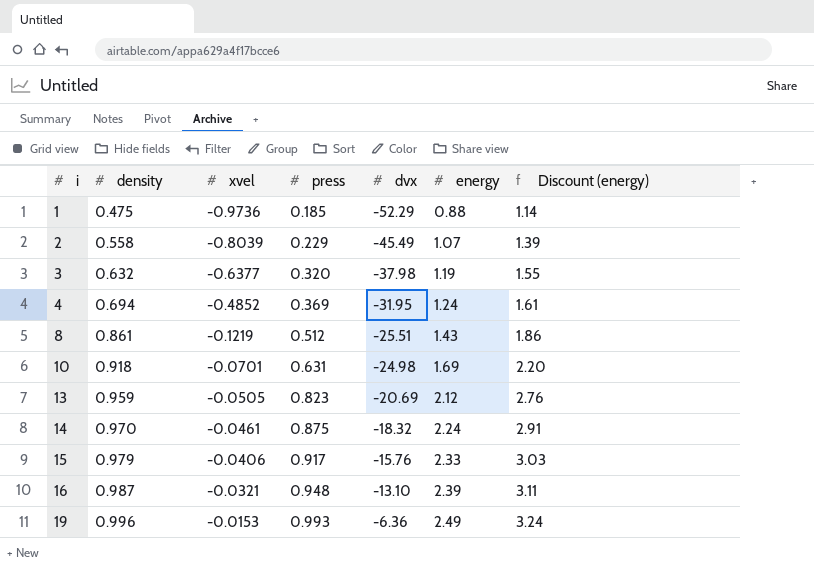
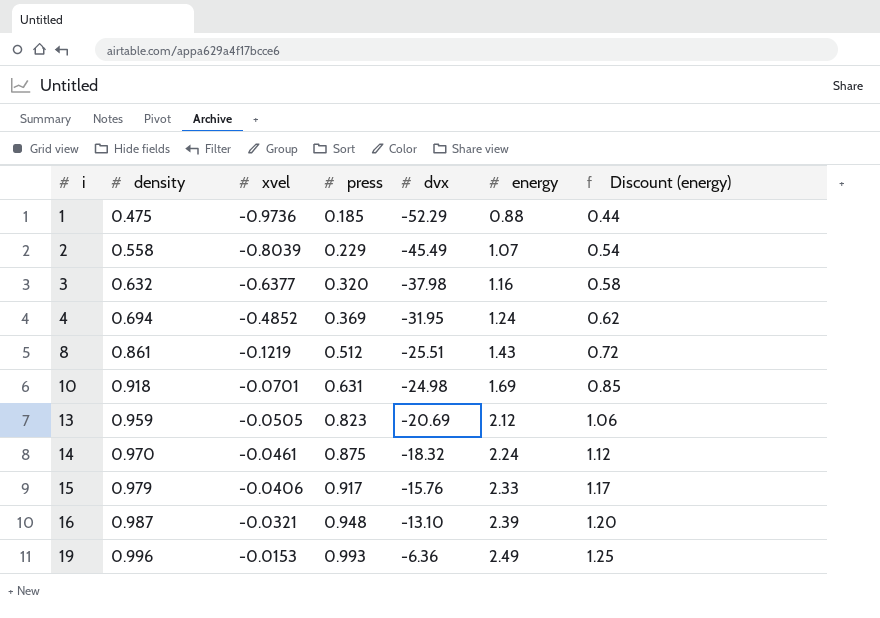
column Discount (energy) | formula: [energy] * 1.3 -> [energy] * 0.5
3 | energy: 1.19 -> 1.16

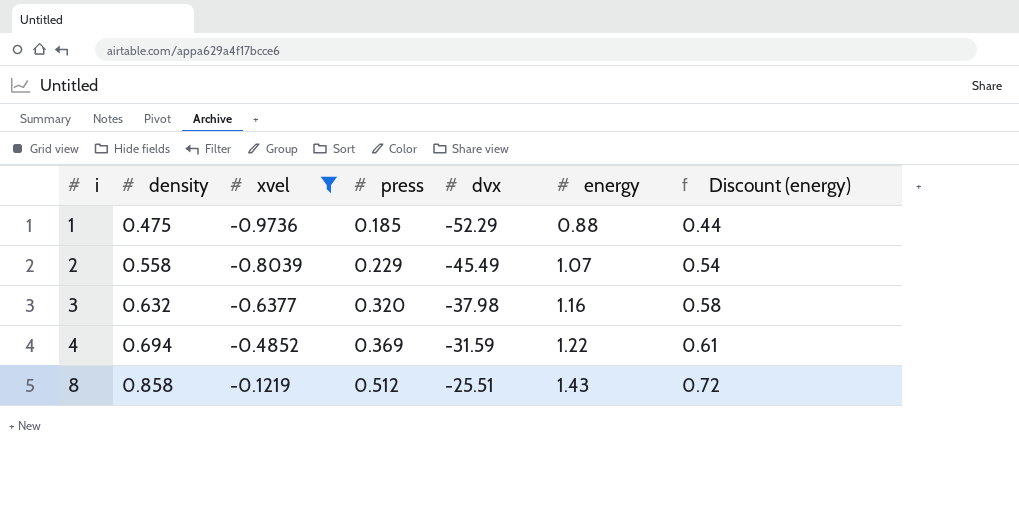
filter: none -> xvel <= -0.1219
4 | dvx: -31.95 -> -31.59
4 | energy: 1.24 -> 1.22
4 | Discount (energy): 0.62 -> 0.61
8 | density: 0.861 -> 0.858

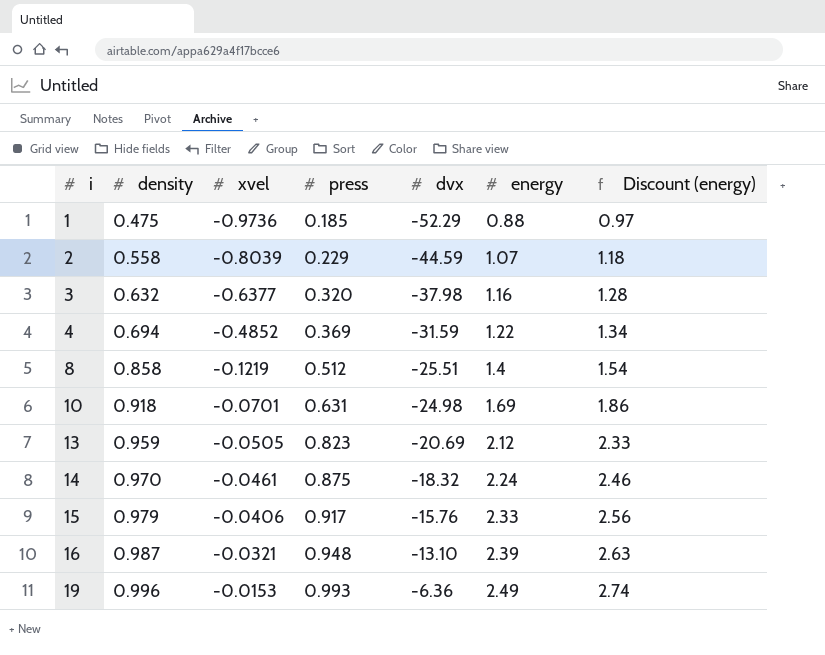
filter: xvel <= -0.1219 -> none
column Discount (energy) | formula: [energy] * 0.5 -> [energy] * 1.1
2 | dvx: -45.49 -> -44.59
8 | energy: 1.43 -> 1.4

